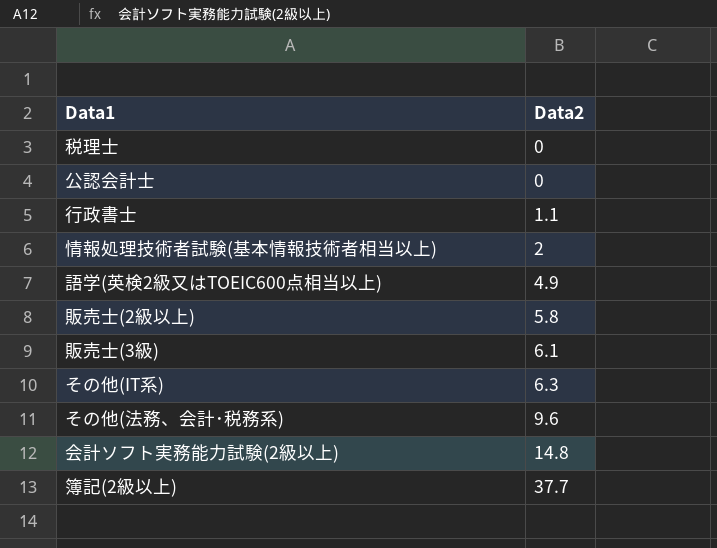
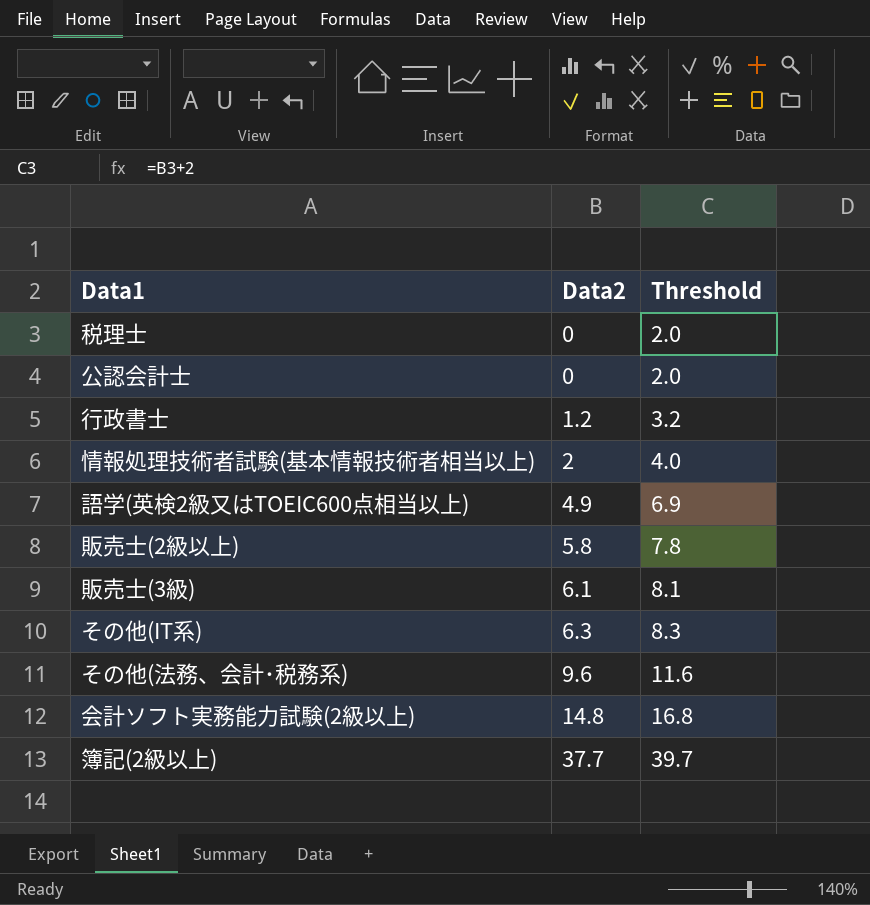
column Threshold | formula: none -> [Data2] + 2
行政書士 | Data2: 1.1 -> 1.2

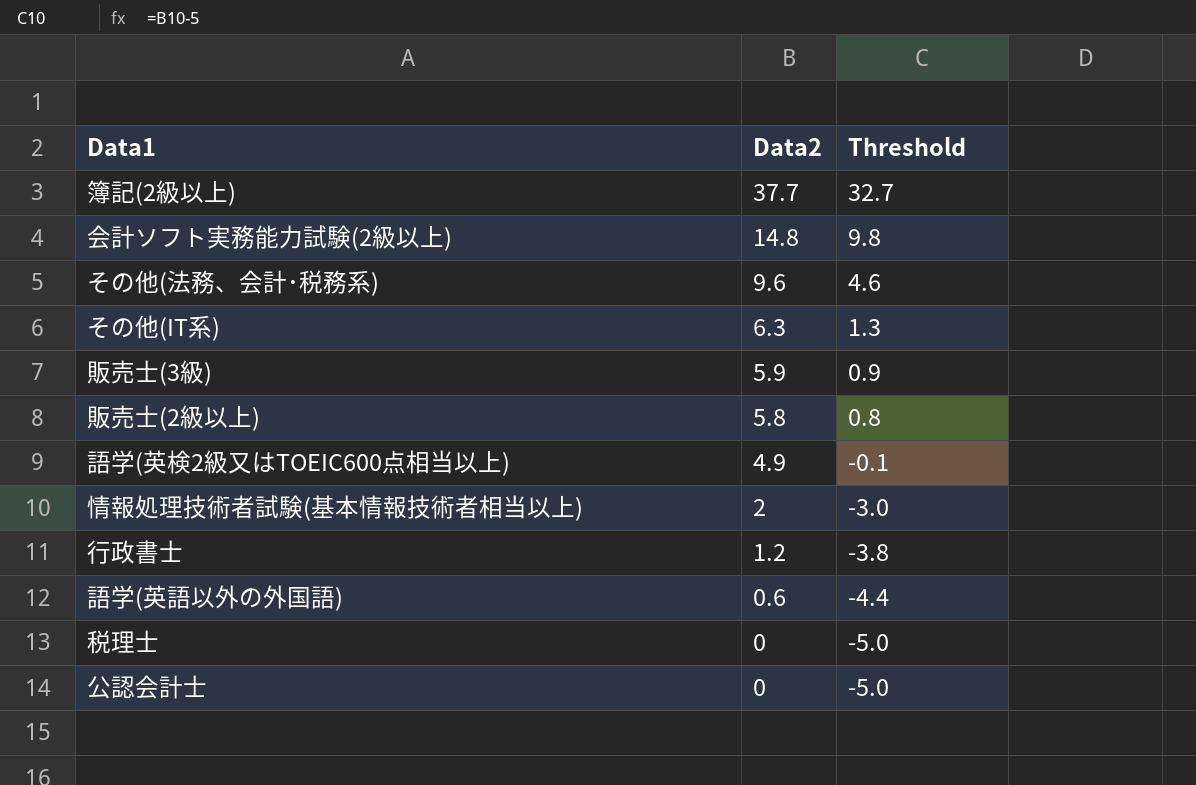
row order: Data2 ascending -> Data2 descending
column Threshold | formula: [Data2] + 2 -> [Data2] - 5
販売士(3級) | Data2: 6.1 -> 5.9
row 語学(英語以外の外国語): none -> 0.6 | -4.4

